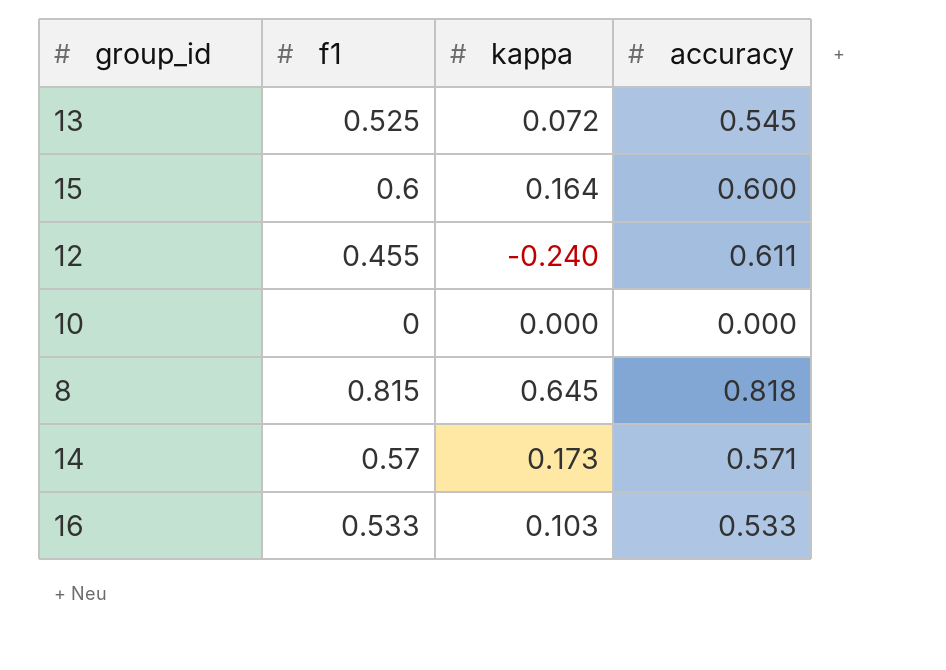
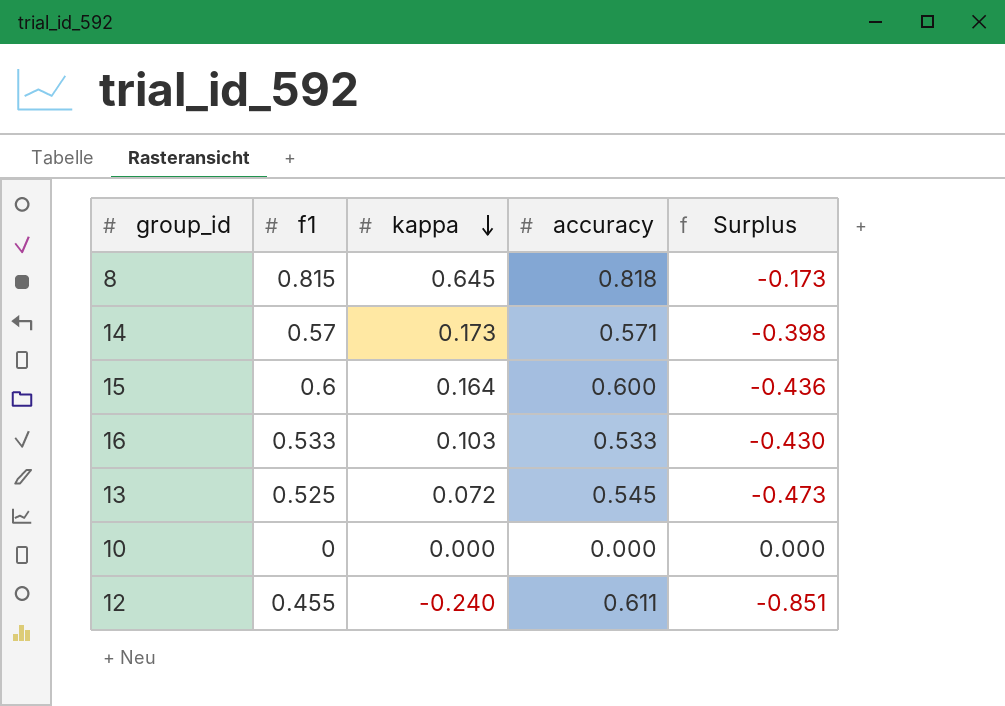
row order: none -> kappa descending
column Surplus | formula: none -> [kappa] - [accuracy]

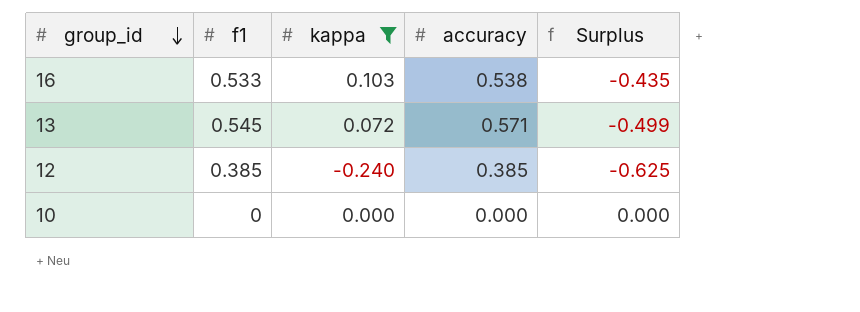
filter: none -> kappa <= 0.103
row order: kappa descending -> group_id descending
16 | accuracy: 0.533 -> 0.538
16 | Surplus: -0.430 -> -0.435
13 | f1: 0.525 -> 0.545
13 | accuracy: 0.545 -> 0.571
13 | Surplus: -0.473 -> -0.499
12 | f1: 0.455 -> 0.385
12 | accuracy: 0.611 -> 0.385
12 | Surplus: -0.851 -> -0.625

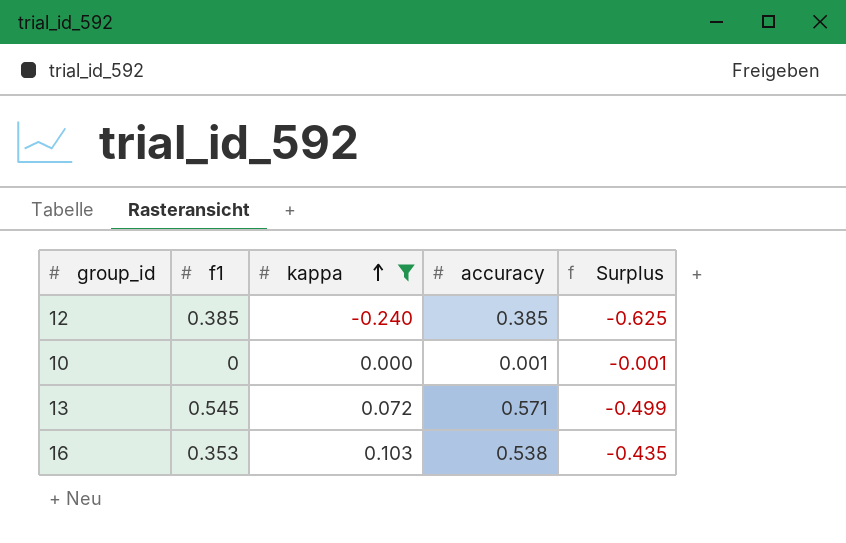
row order: group_id descending -> kappa ascending
10 | accuracy: 0.000 -> 0.001
10 | Surplus: 0.000 -> -0.001
16 | f1: 0.533 -> 0.353

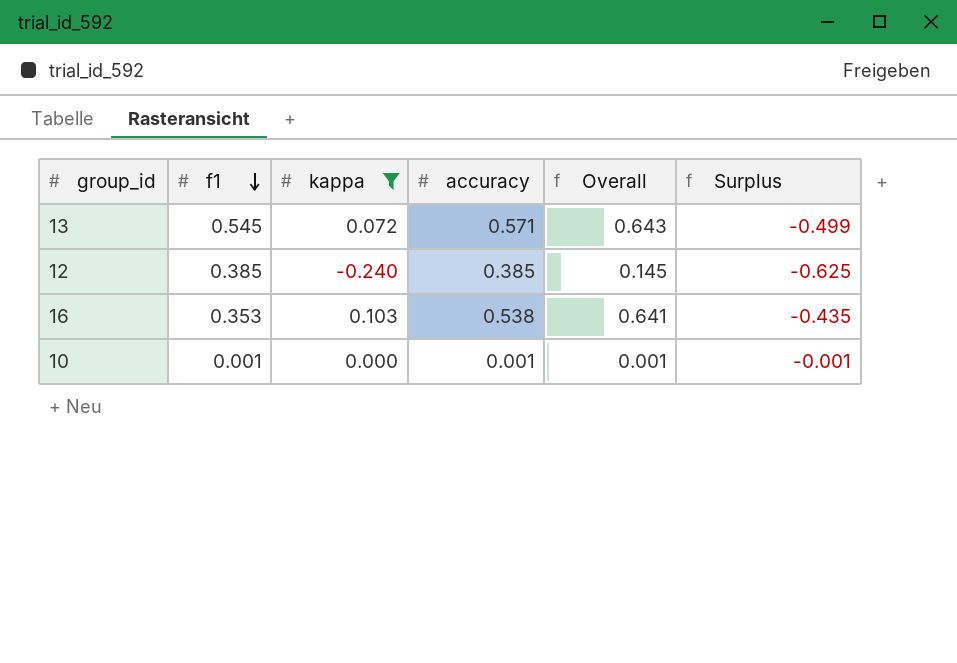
row order: kappa ascending -> f1 descending
column Overall | formula: none -> [kappa] + [accuracy]
10 | f1: 0 -> 0.001

